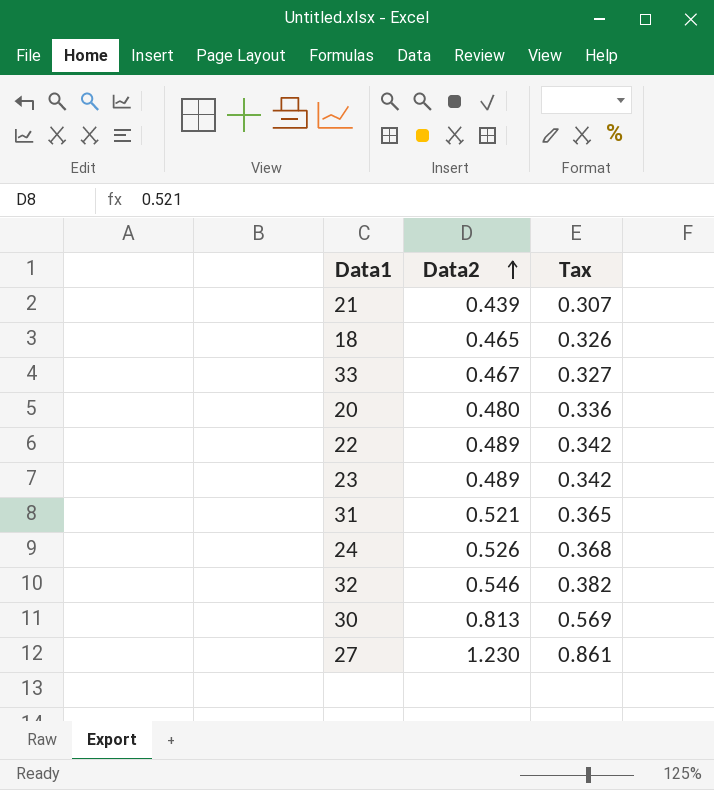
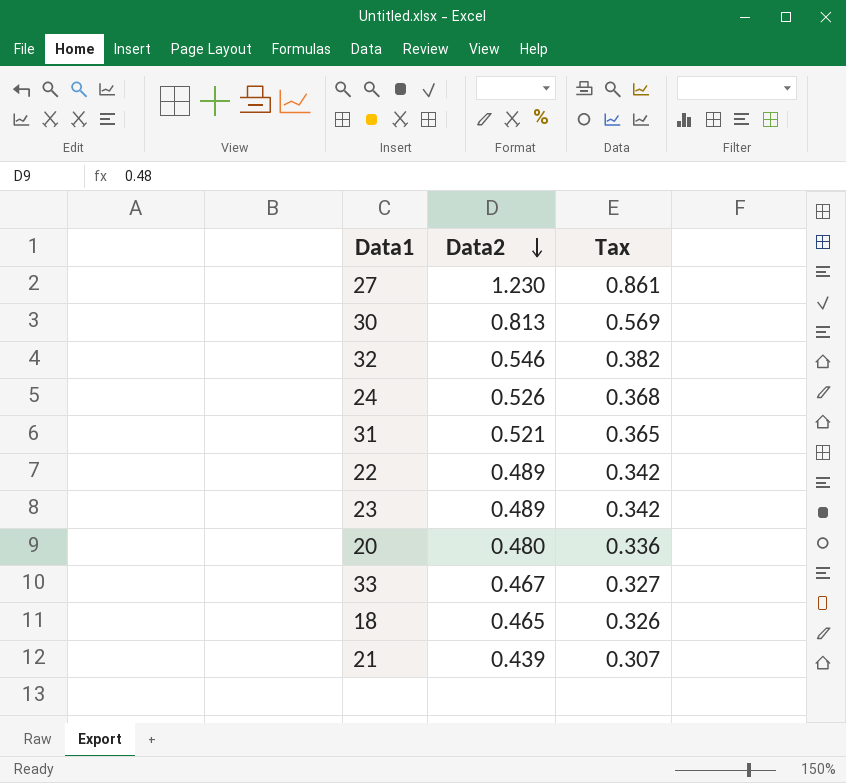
row order: Data2 ascending -> Data2 descending

